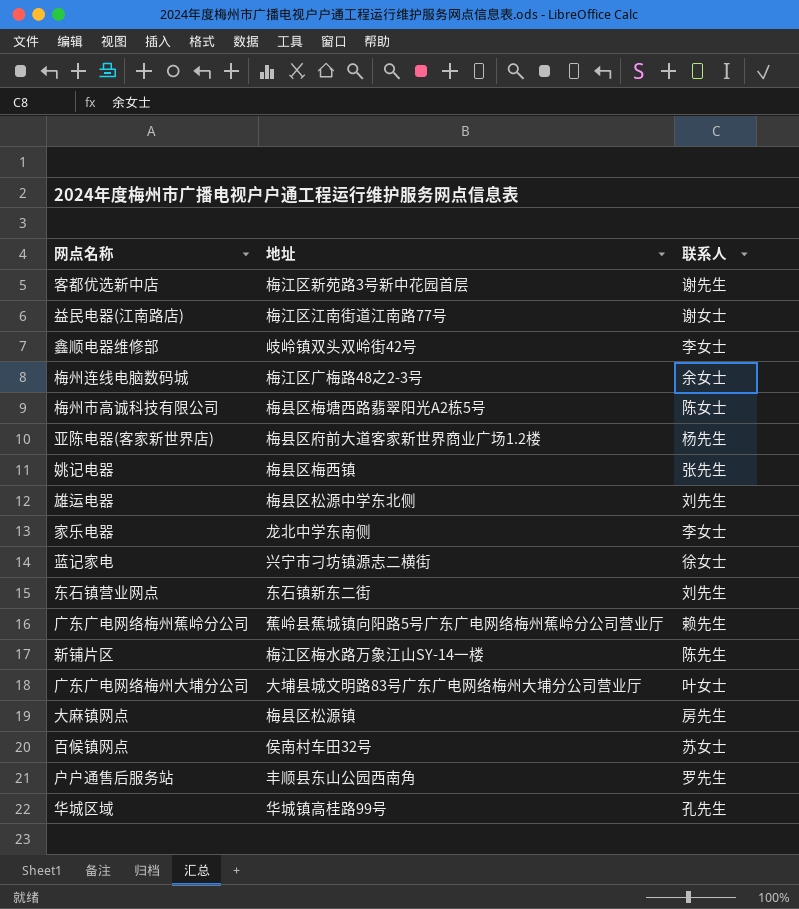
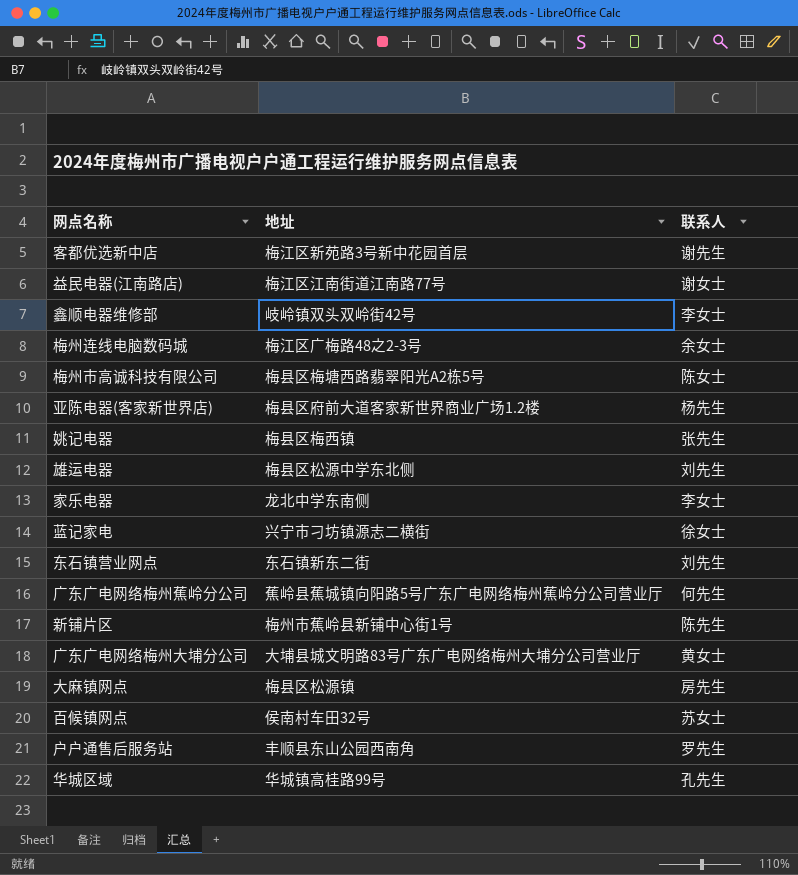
广东广电网络梅州蕉岭分公司 | 联系人: 赖先生 -> 何先生
新铺片区 | 地址: 梅江区梅水路万象江山SY-14一楼 -> 梅州市蕉岭县新铺中心街1号
广东广电网络梅州大埔分公司 | 联系人: 叶女士 -> 黄女士

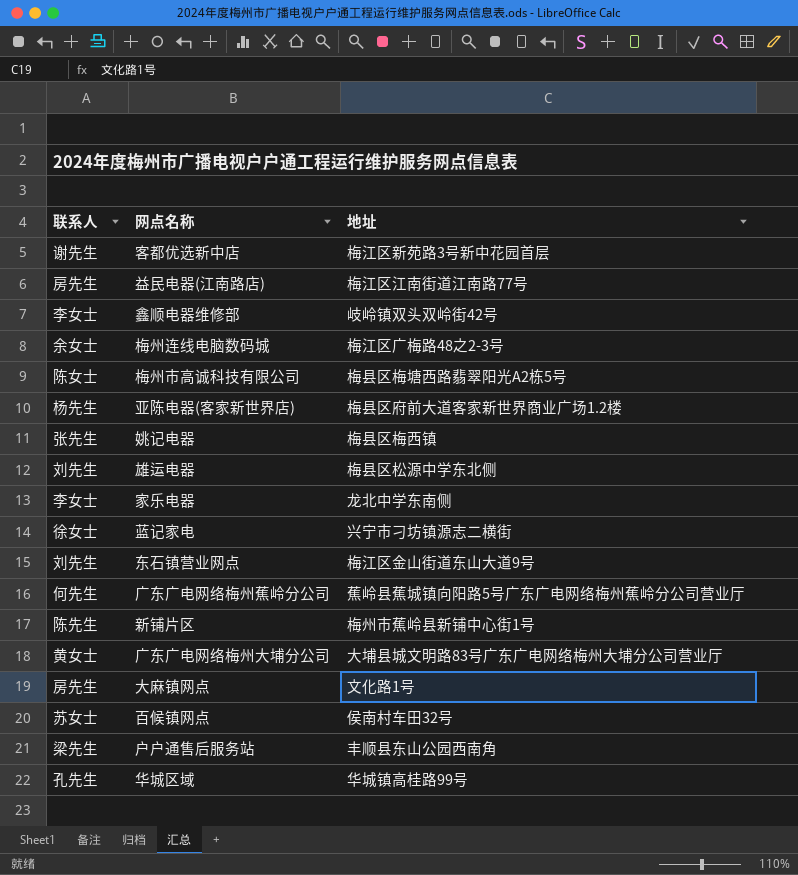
column 联系人 | position: 3 -> 1
益民电器(江南路店) | 联系人: 谢女士 -> 房先生
东石镇营业网点 | 地址: 东石镇新东二街 -> 梅江区金山街道东山大道9号
大麻镇网点 | 地址: 梅县区松源镇 -> 文化路1号
户户通售后服务站 | 联系人: 罗先生 -> 梁先生

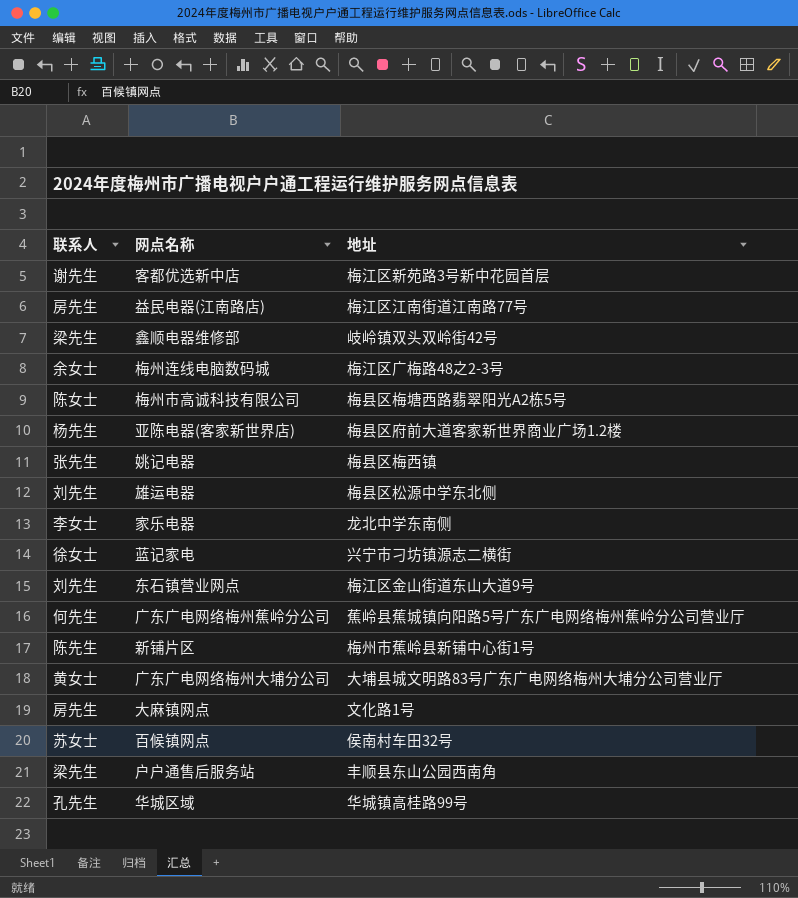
鑫顺电器维修部 | 联系人: 李女士 -> 梁先生

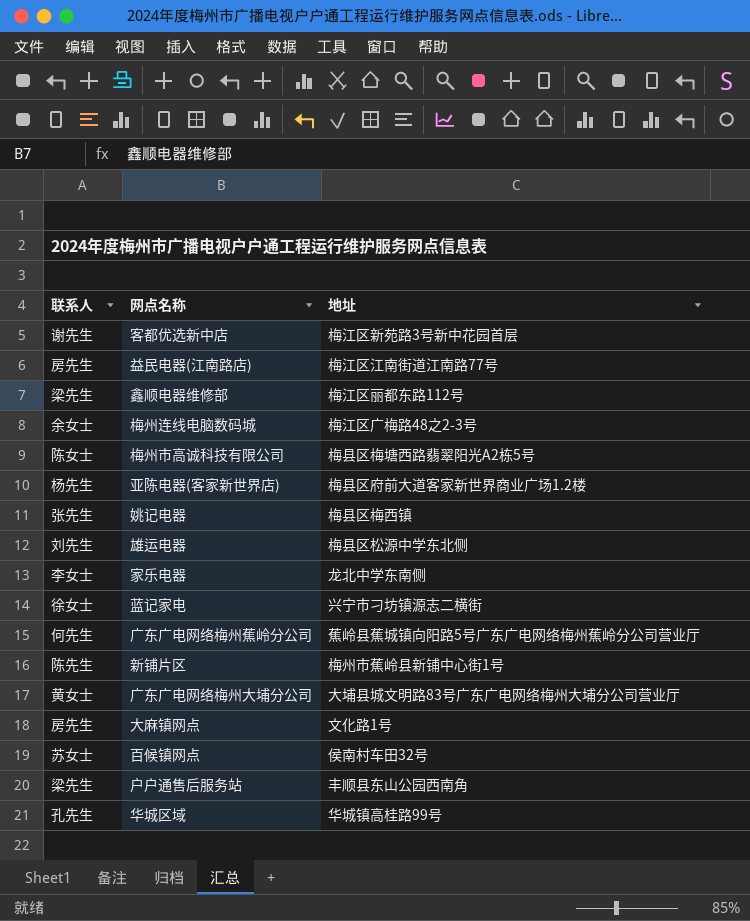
row 东石镇营业网点: 刘先生 | 梅江区金山街道东山大道9号 -> none
鑫顺电器维修部 | 地址: 岐岭镇双头双岭街42号 -> 梅江区丽都东路112号

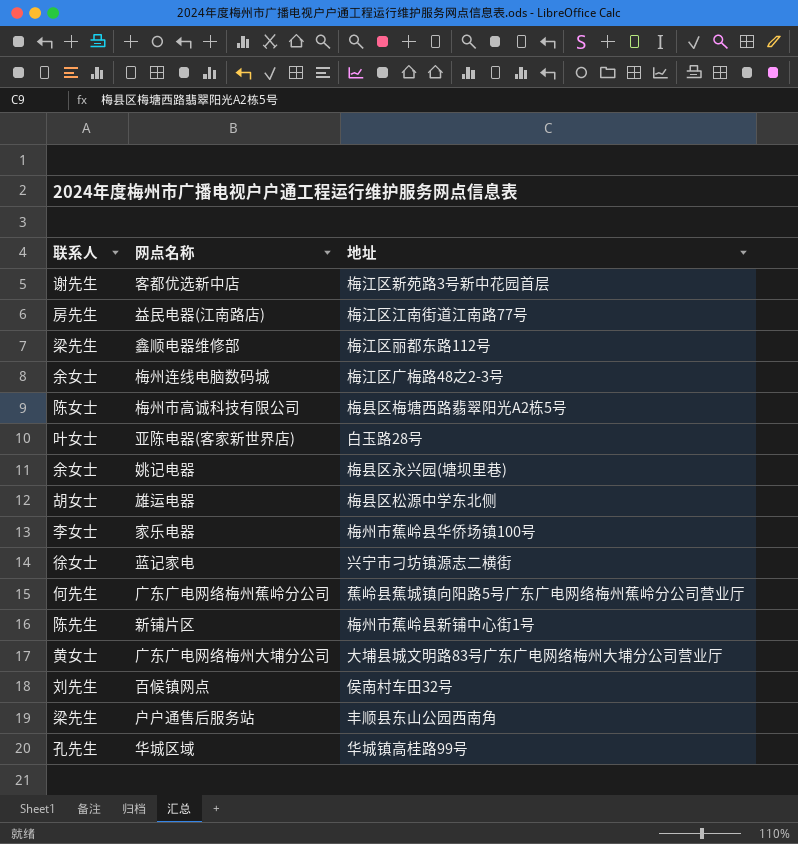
row 大麻镇网点: 房先生 | 文化路1号 -> none
亚陈电器(客家新世界店) | 联系人: 杨先生 -> 叶女士
亚陈电器(客家新世界店) | 地址: 梅县区府前大道客家新世界商业广场1.2楼 -> 白玉路28号
姚记电器 | 联系人: 张先生 -> 余女士
姚记电器 | 地址: 梅县区梅西镇 -> 梅县区永兴园(塘坝里巷)
雄运电器 | 联系人: 刘先生 -> 胡女士
家乐电器 | 地址: 龙北中学东南侧 -> 梅州市蕉岭县华侨场镇100号
百候镇网点 | 联系人: 苏女士 -> 刘先生

